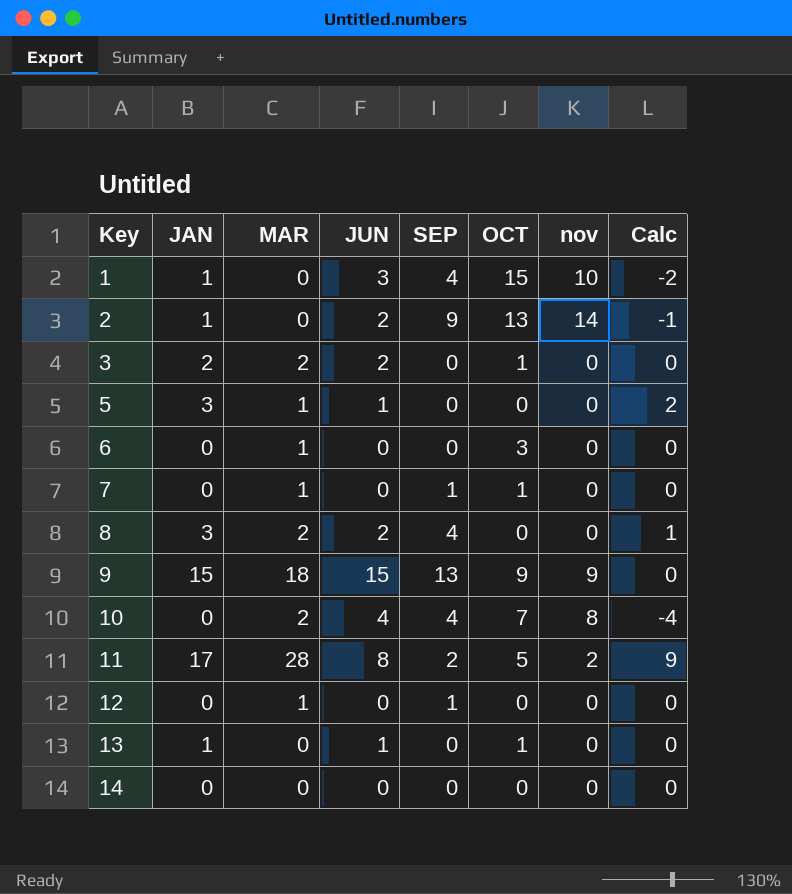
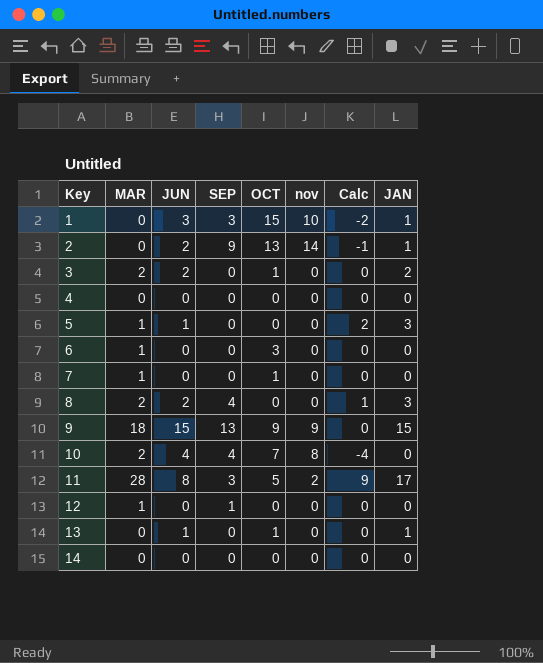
column JAN | position: 2 -> 8
1 | SEP: 4 -> 3
row 4: none -> 0 | 0 | 0 | 0 | 0 | 0 | 0
7 | SEP: 1 -> 0
11 | SEP: 2 -> 3

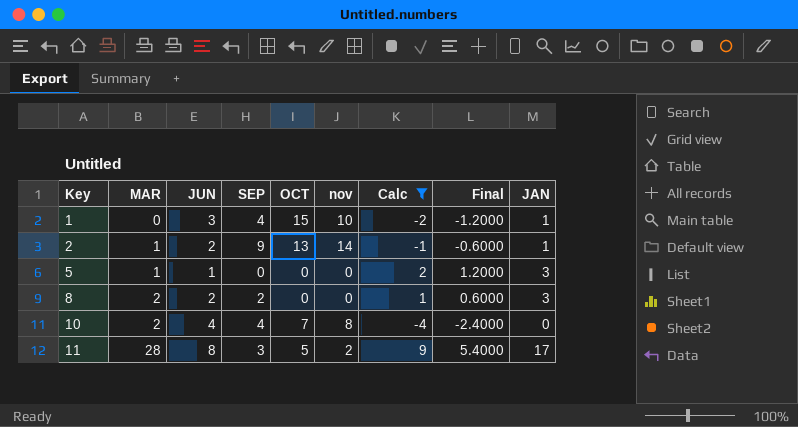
filter: none -> Calc != 0
column Final | formula: none -> [Calc] * 0.6
1 | SEP: 3 -> 4
2 | MAR: 0 -> 1
8 | SEP: 4 -> 2

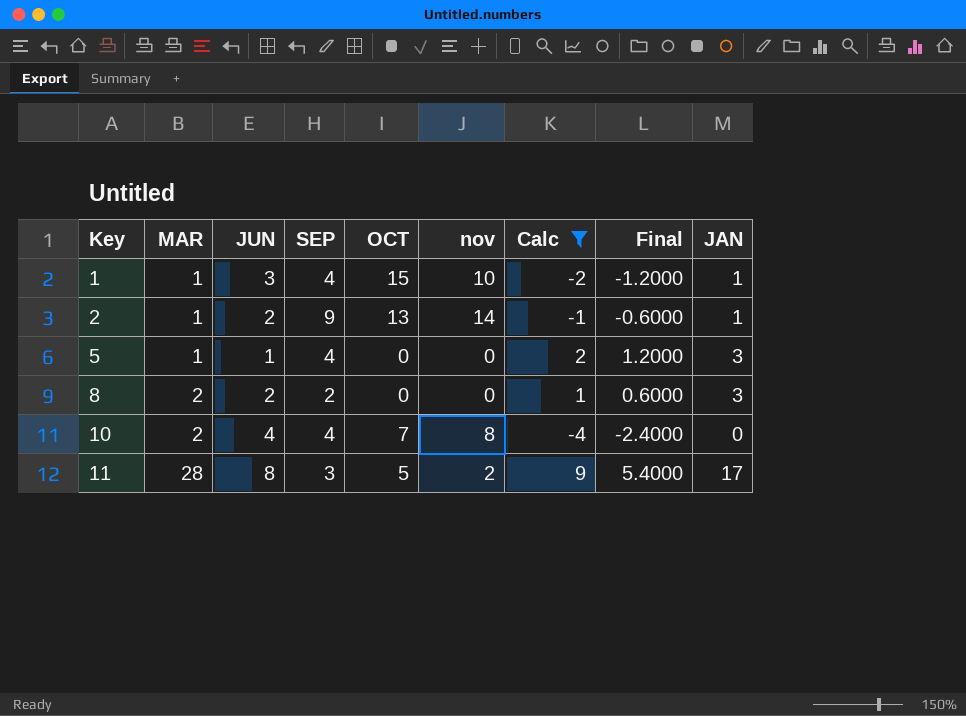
1 | MAR: 0 -> 1
5 | SEP: 0 -> 4

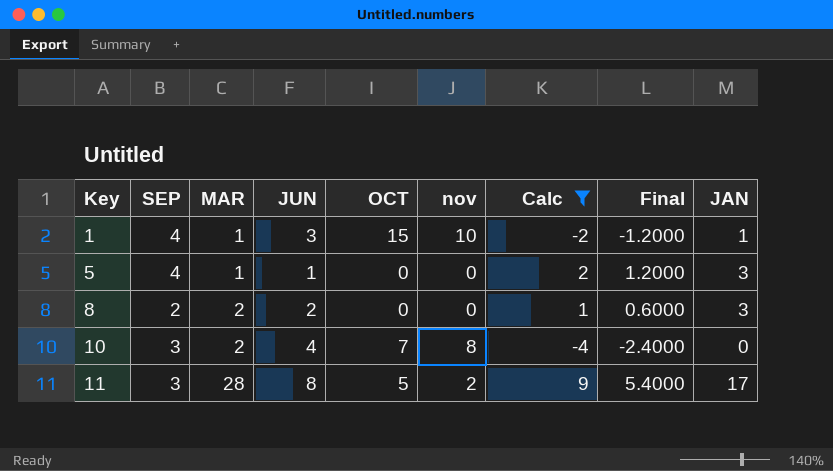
column SEP | position: 4 -> 2
row 2: 1 | 2 | 9 | 13 | 14 | -1 | -0.6000 | 1 -> none
10 | SEP: 4 -> 3

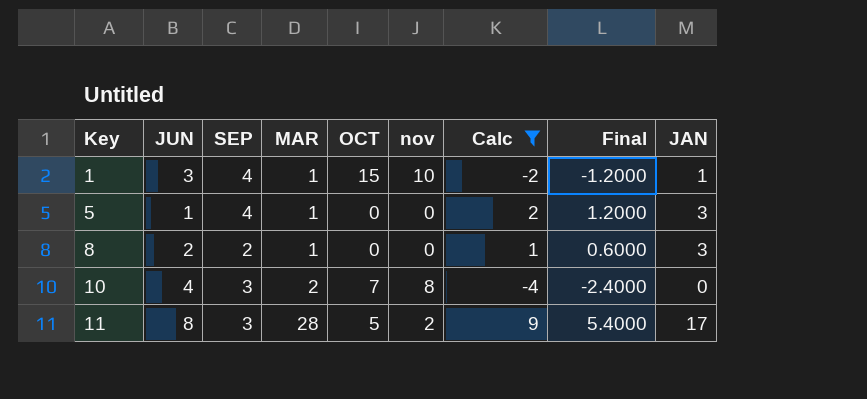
column JUN | position: 4 -> 2
8 | MAR: 2 -> 1

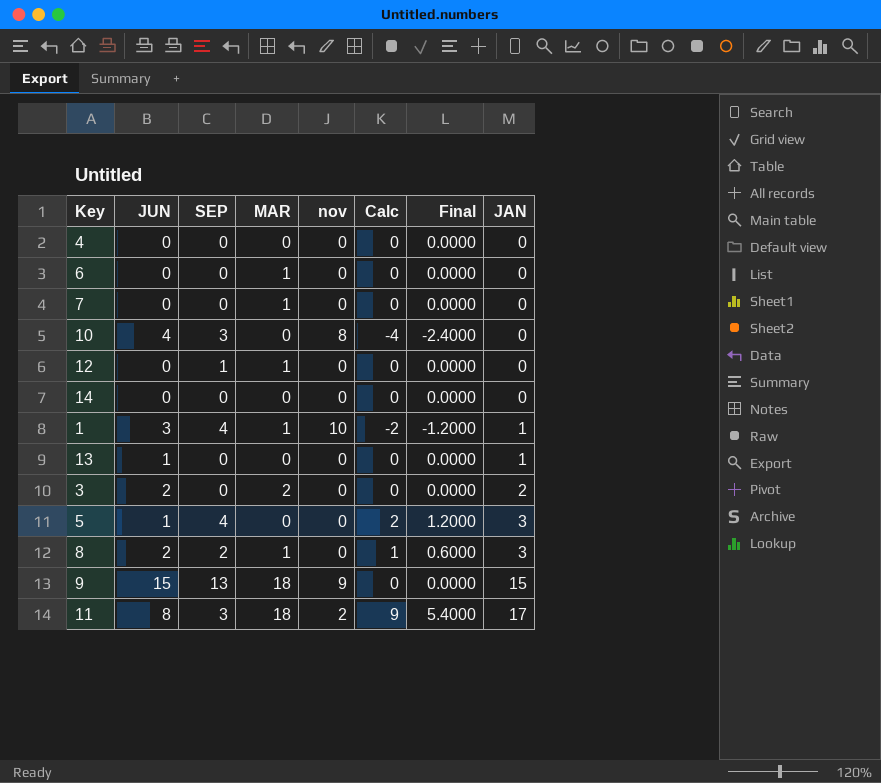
filter: Calc != 0 -> none
row order: Key ascending -> JAN ascending
column OCT | position: 5 -> none
10 | MAR: 2 -> 0
5 | MAR: 1 -> 0
11 | MAR: 28 -> 18

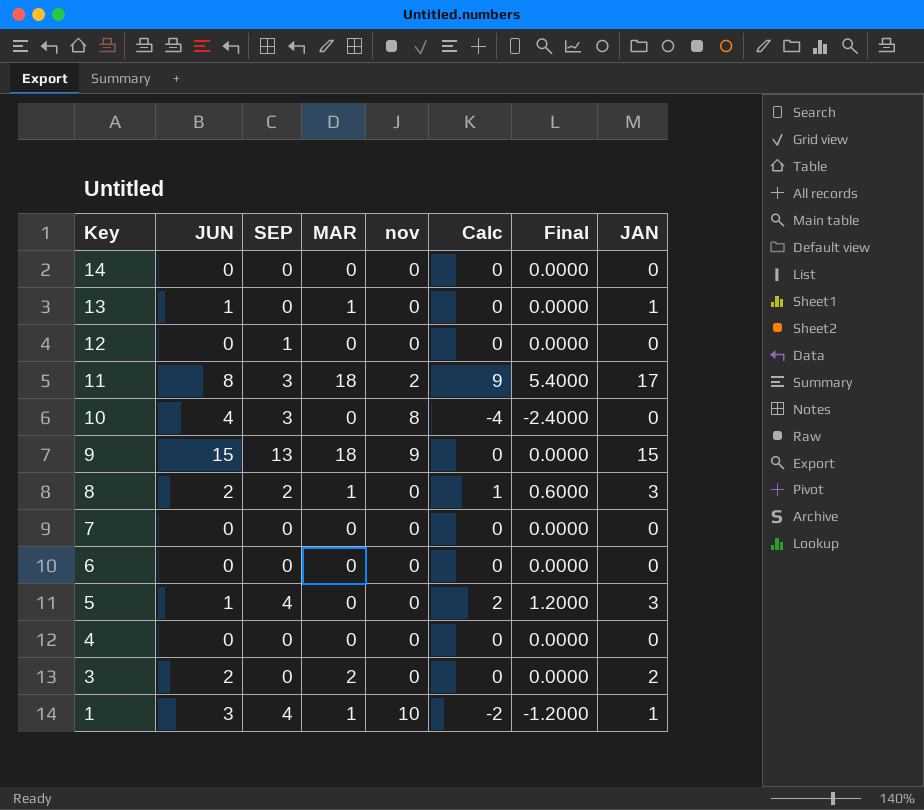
row order: JAN ascending -> Key descending
13 | MAR: 0 -> 1
12 | MAR: 1 -> 0
7 | MAR: 1 -> 0
6 | MAR: 1 -> 0

